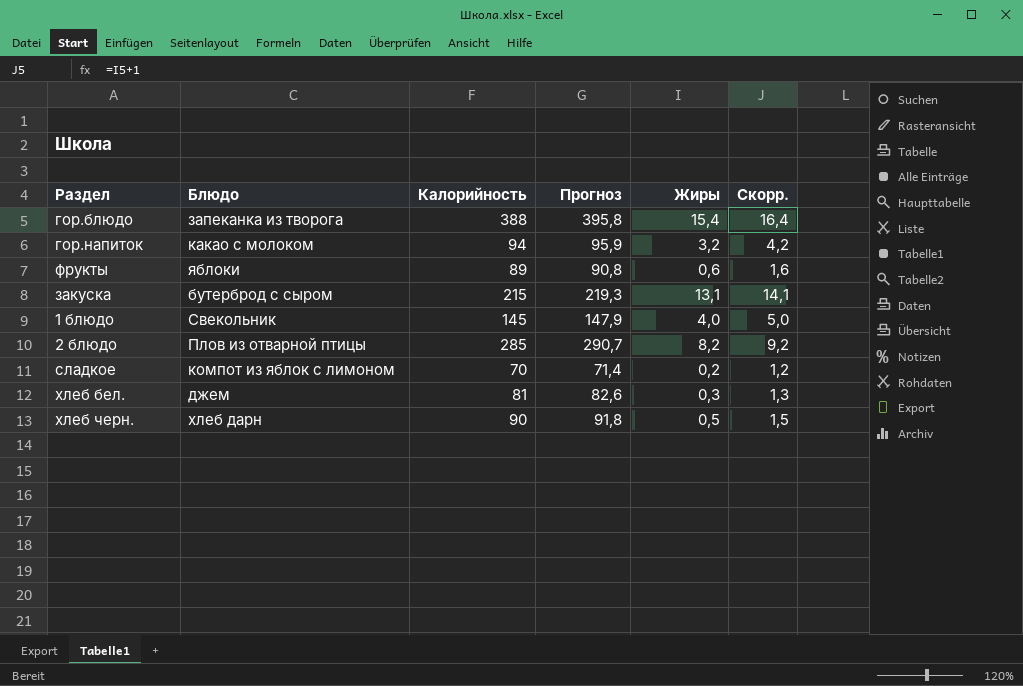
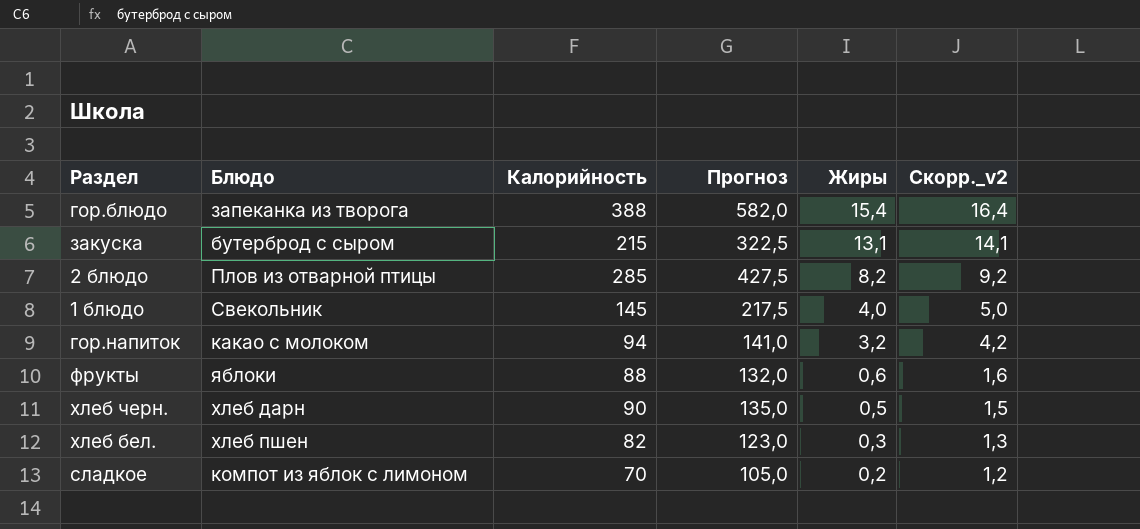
row order: none -> Жиры descending
column Прогноз | formula: [Калорийность] * 1,02 -> [Калорийность] * 1,5
column name: Скорр. -> Скорр._v2
фрукты | Калорийность: 89 -> 88
хлеб бел. | Блюдо: джем -> хлеб пшен
хлеб бел. | Калорийность: 81 -> 82

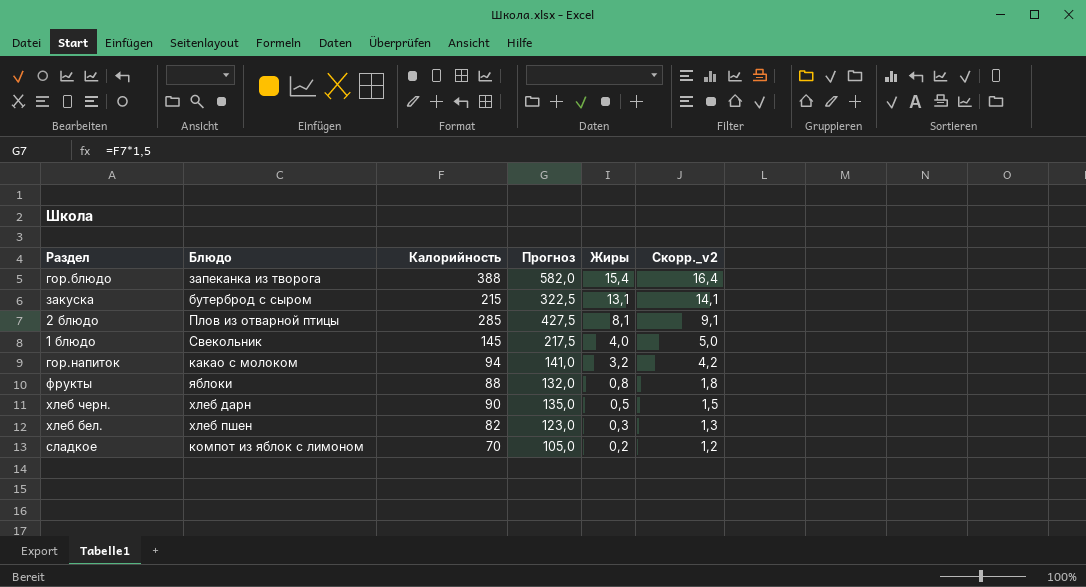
2 блюдо | Жиры: 8,2 -> 8,1
2 блюдо | Скорр._v2: 9,2 -> 9,1
фрукты | Жиры: 0,6 -> 0,8
фрукты | Скорр._v2: 1,6 -> 1,8

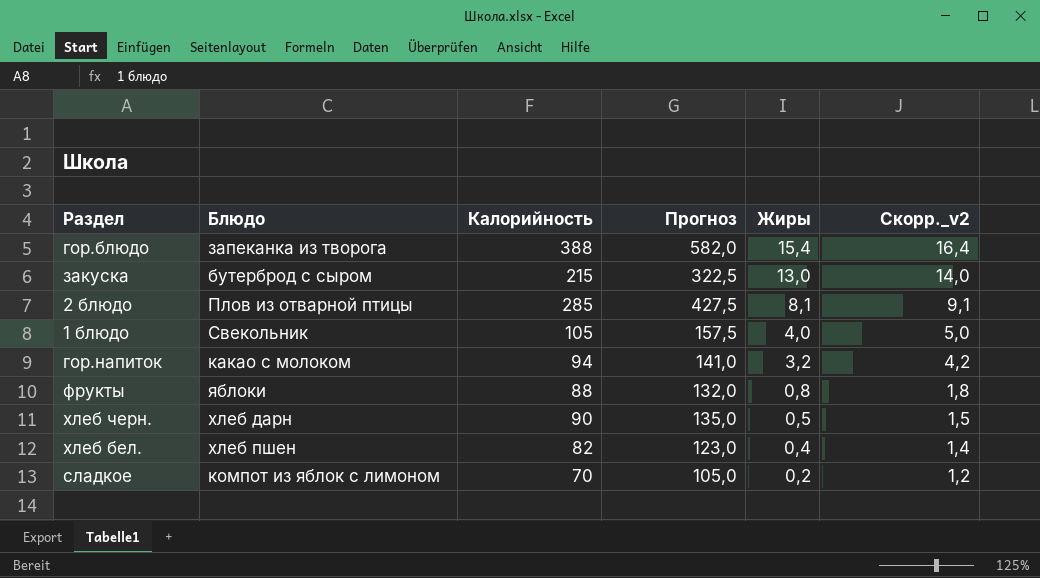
закуска | Жиры: 13,1 -> 13,0
закуска | Скорр._v2: 14,1 -> 14,0
1 блюдо | Калорийность: 145 -> 105
1 блюдо | Прогноз: 217,5 -> 157,5
хлеб бел. | Жиры: 0,3 -> 0,4
хлеб бел. | Скорр._v2: 1,3 -> 1,4

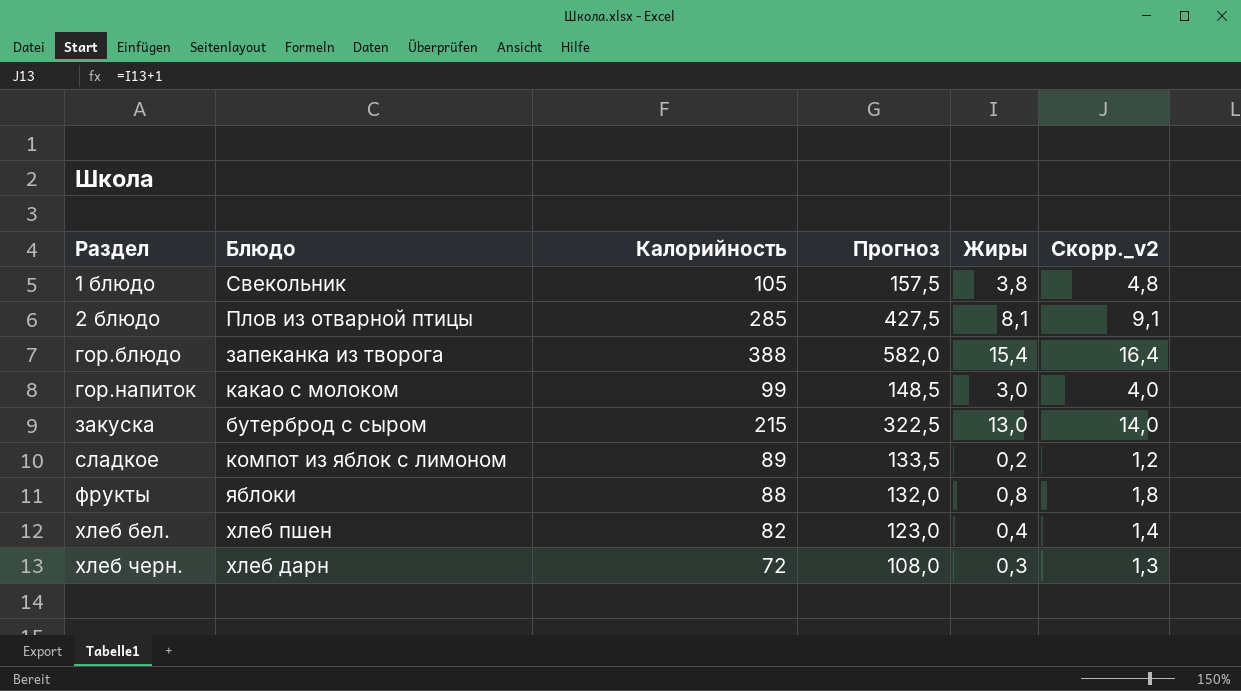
row order: Жиры descending -> Раздел ascending
1 блюдо | Жиры: 4,0 -> 3,8
1 блюдо | Скорр._v2: 5,0 -> 4,8
гор.напиток | Калорийность: 94 -> 99
гор.напиток | Прогноз: 141,0 -> 148,5
гор.напиток | Жиры: 3,2 -> 3,0
гор.напиток | Скорр._v2: 4,2 -> 4,0
сладкое | Калорийность: 70 -> 89
сладкое | Прогноз: 105,0 -> 133,5
хлеб черн. | Калорийность: 90 -> 72
хлеб черн. | Прогноз: 135,0 -> 108,0
хлеб черн. | Жиры: 0,5 -> 0,3
хлеб черн. | Скорр._v2: 1,5 -> 1,3

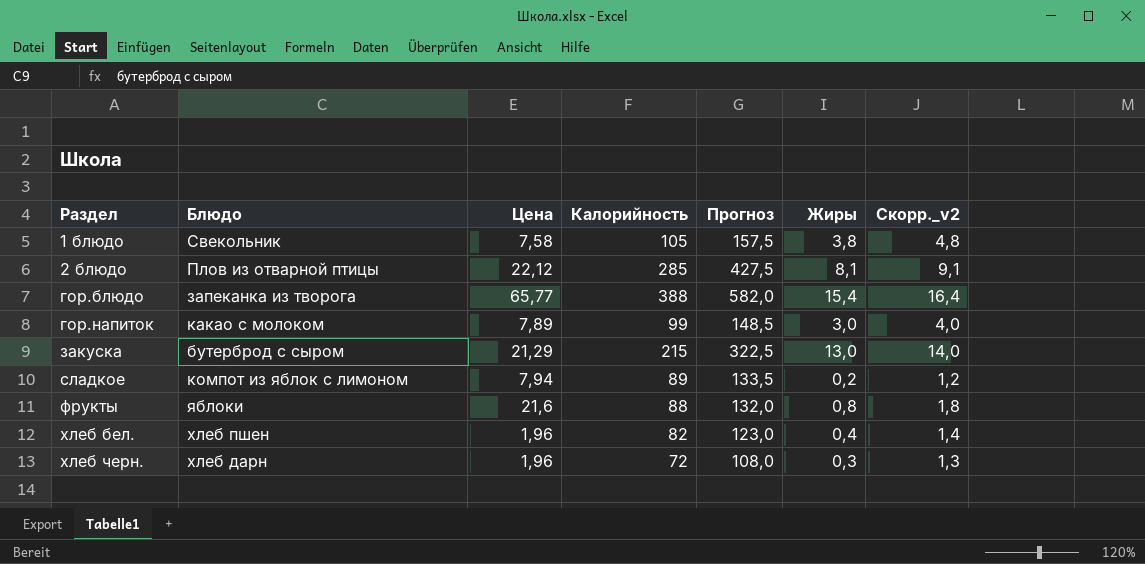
column Цена | position: none -> 3

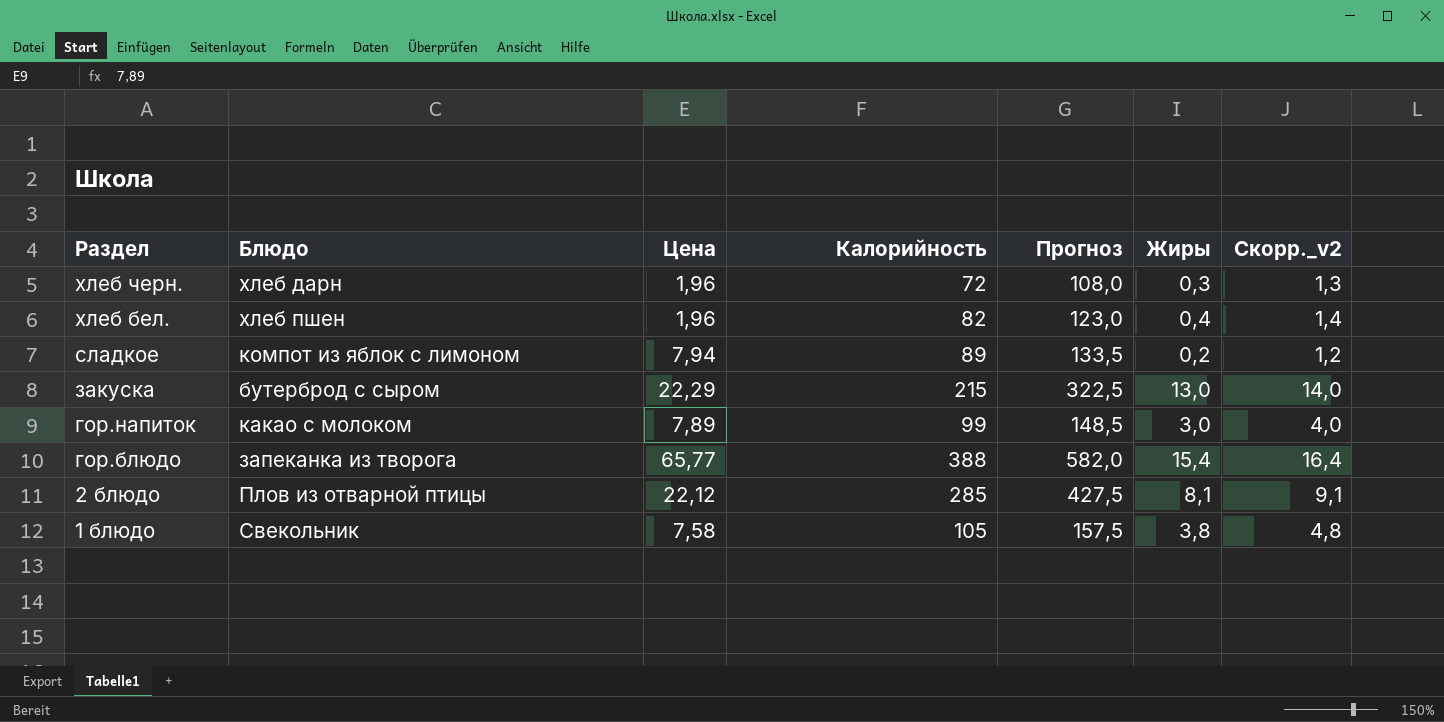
row order: Раздел ascending -> Раздел descending
row фрукты: яблоки | 21,6 | 88 | 132,0 | 0,8 | 1,8 -> none
закуска | Цена: 21,29 -> 22,29

